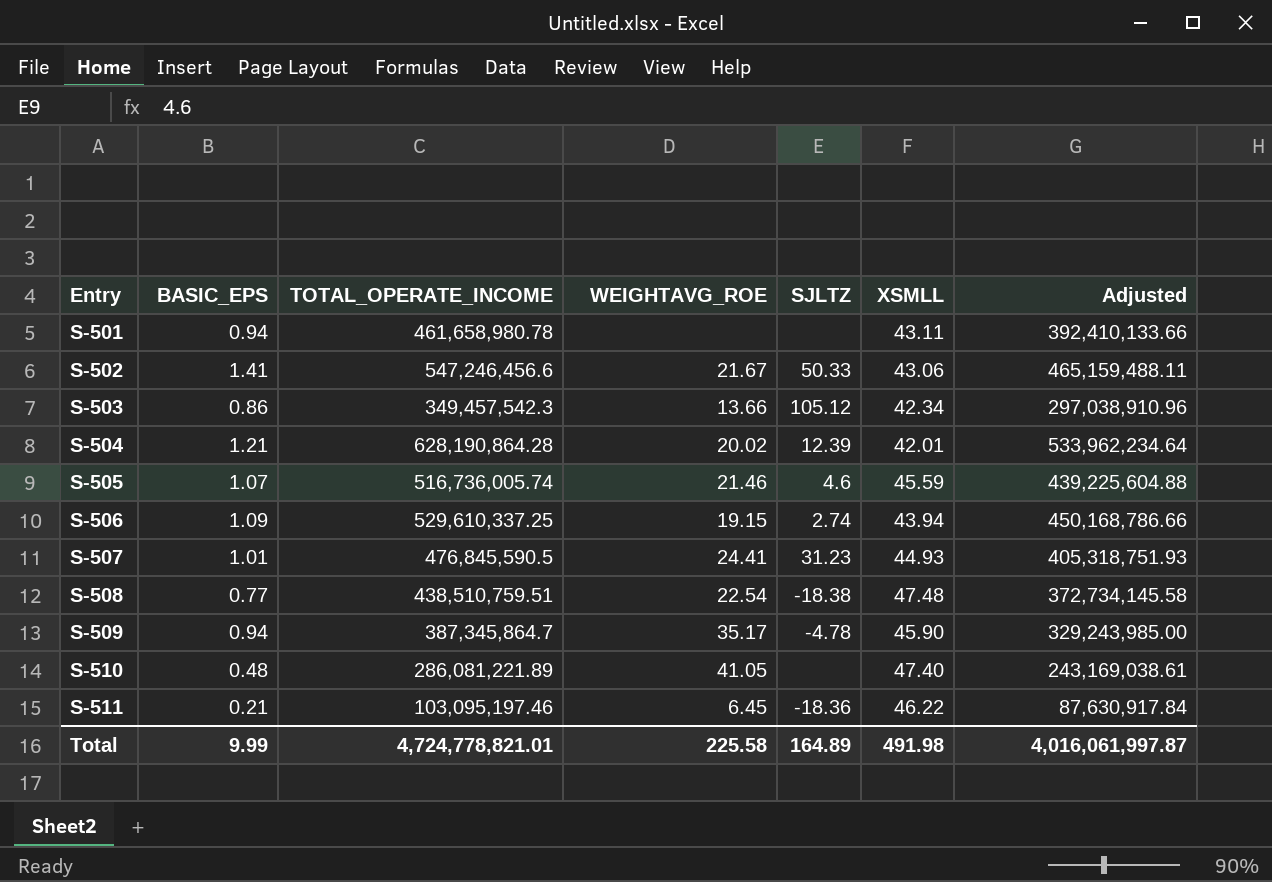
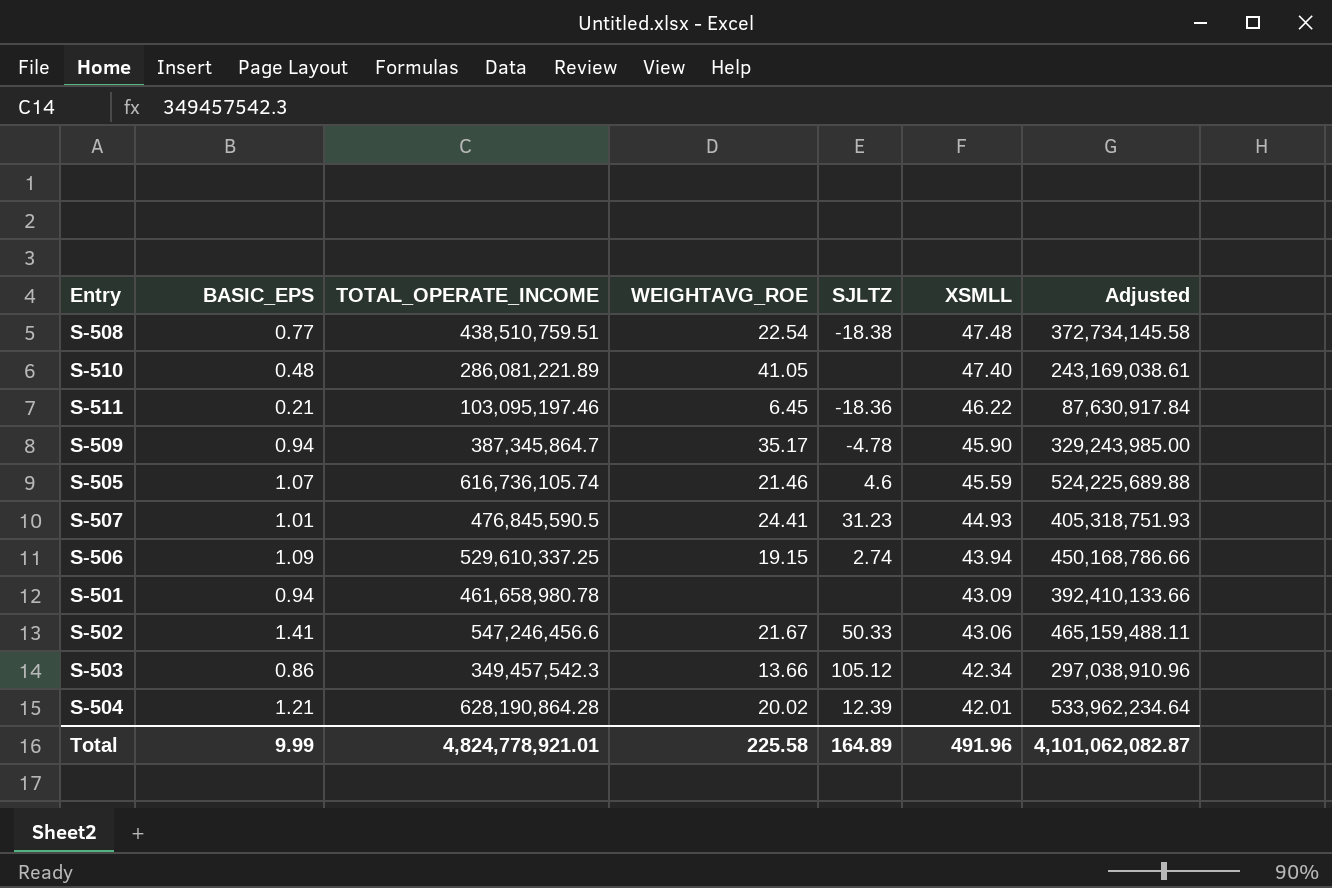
row order: Entry ascending -> XSMLL descending
S-505 | TOTAL_OPERATE_INCOME: 516,736,005.74 -> 616,736,105.74
S-505 | Adjusted: 439,225,604.88 -> 524,225,689.88
S-501 | XSMLL: 43.11 -> 43.09
Total | TOTAL_OPERATE_INCOME: 4,724,778,821.01 -> 4,824,778,921.01
Total | XSMLL: 491.98 -> 491.96
Total | Adjusted: 4,016,061,997.87 -> 4,101,062,082.87

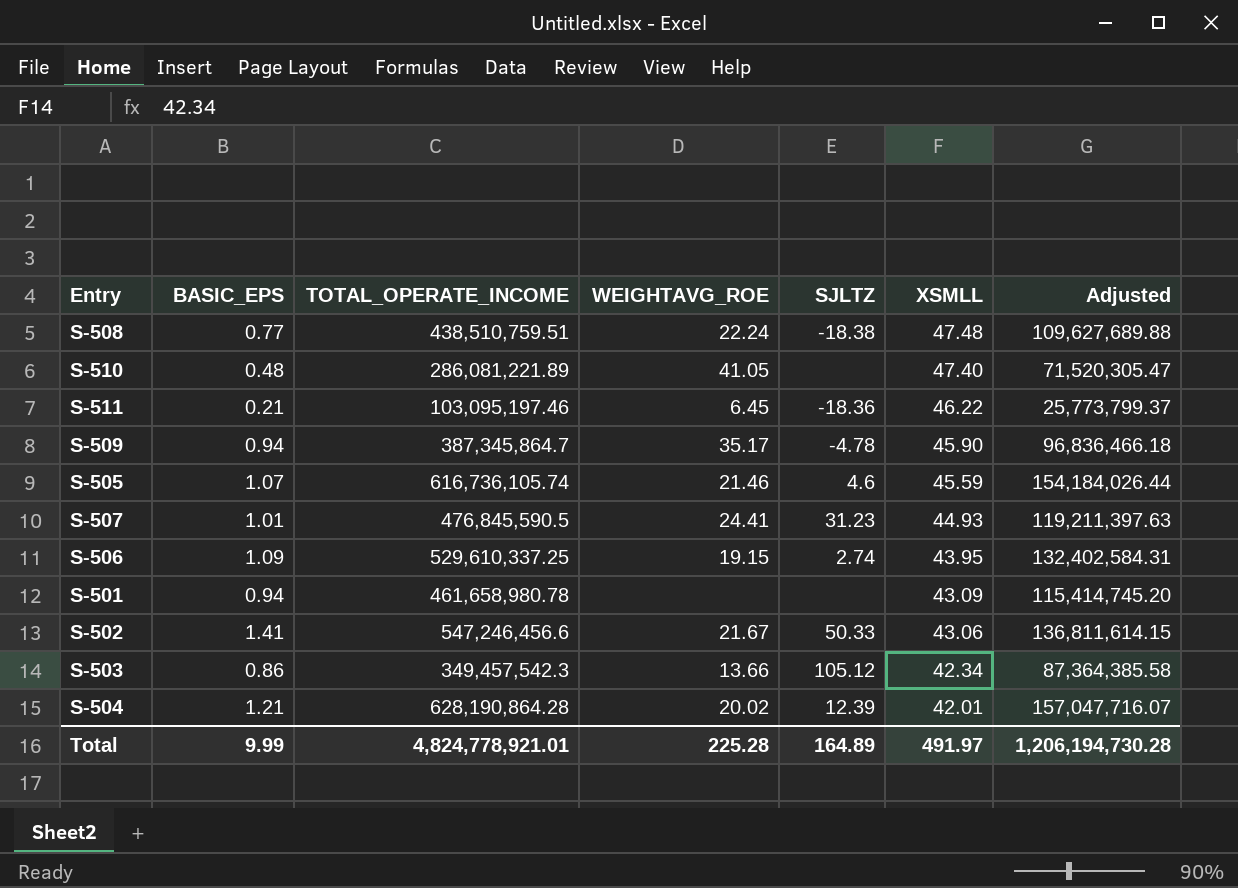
column Adjusted | formula: [TOTAL_OPERATE_INCOME] * 0.85 -> [TOTAL_OPERATE_INCOME] * 0.25
S-508 | WEIGHTAVG_ROE: 22.54 -> 22.24
S-506 | XSMLL: 43.94 -> 43.95
Total | WEIGHTAVG_ROE: 225.58 -> 225.28
Total | XSMLL: 491.96 -> 491.97
Total | Adjusted: 4,101,062,082.87 -> 1,206,194,730.28

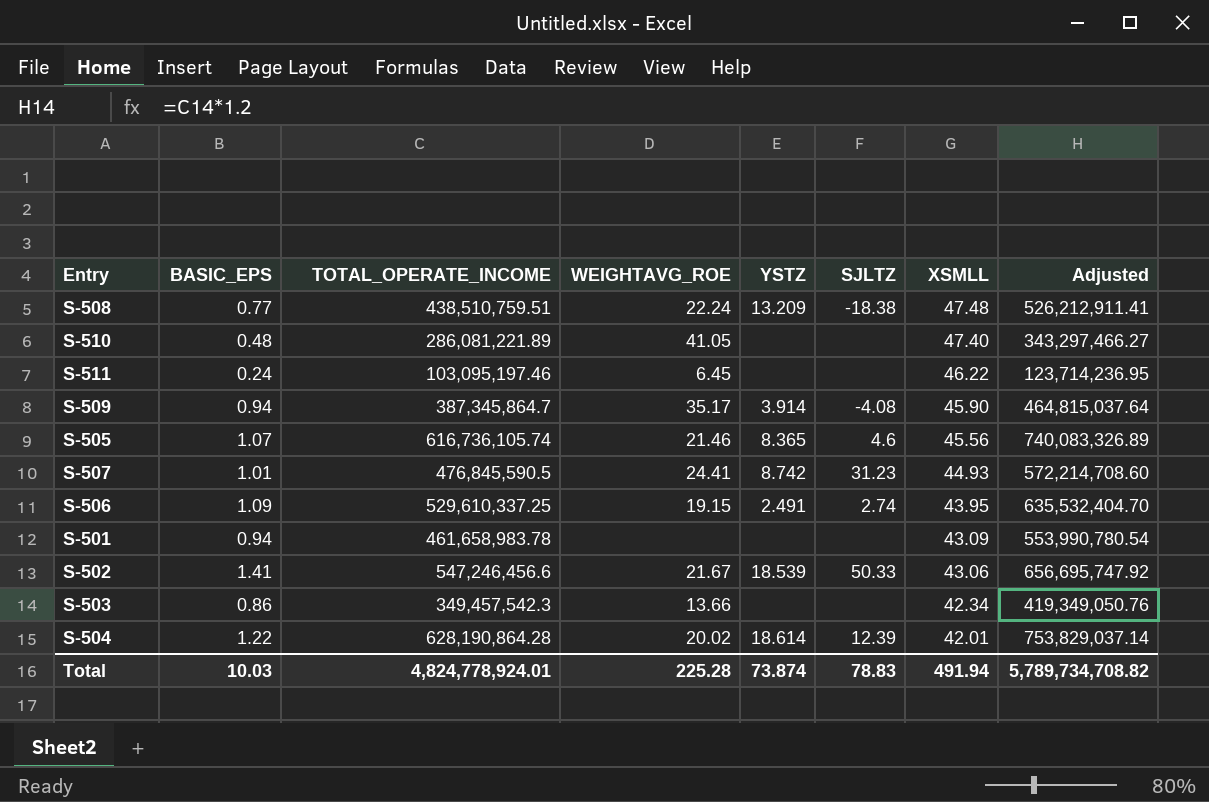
column YSTZ | position: none -> 5
column Adjusted | formula: [TOTAL_OPERATE_INCOME] * 0.25 -> [TOTAL_OPERATE_INCOME] * 1.2
S-511 | BASIC_EPS: 0.21 -> 0.24
S-511 | SJLTZ: -18.36 -> none
S-509 | SJLTZ: -4.78 -> -4.08
S-505 | XSMLL: 45.59 -> 45.56
S-501 | TOTAL_OPERATE_INCOME: 461,658,980.78 -> 461,658,983.78
S-503 | SJLTZ: 105.12 -> none
S-504 | BASIC_EPS: 1.21 -> 1.22
Total | BASIC_EPS: 9.99 -> 10.03
Total | TOTAL_OPERATE_INCOME: 4,824,778,921.01 -> 4,824,778,924.01
Total | SJLTZ: 164.89 -> 78.83
Total | XSMLL: 491.97 -> 491.94
Total | Adjusted: 1,206,194,730.28 -> 5,789,734,708.82

